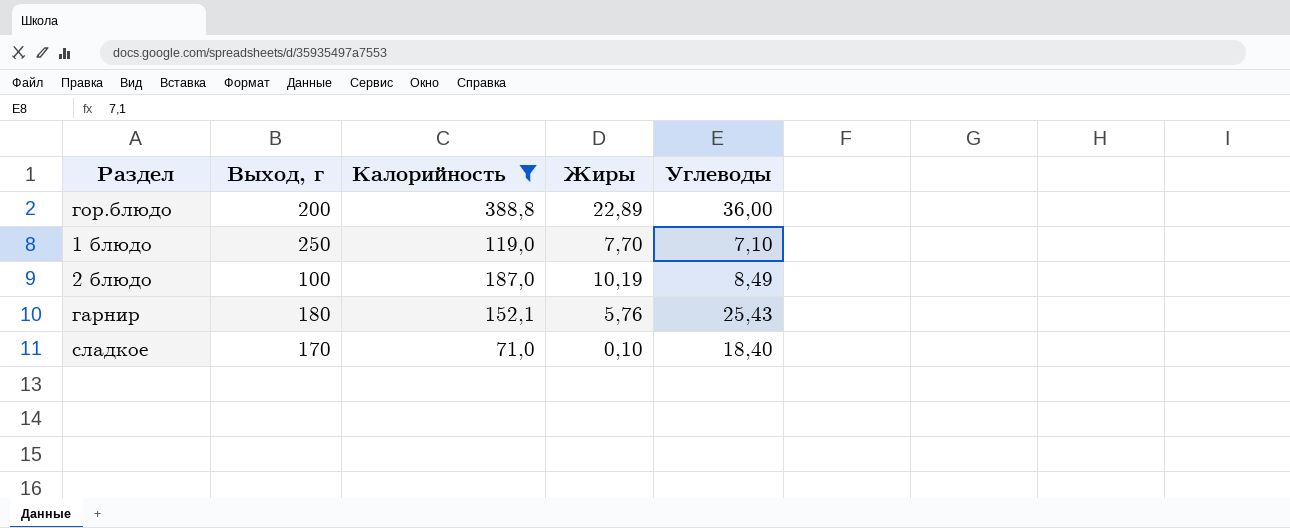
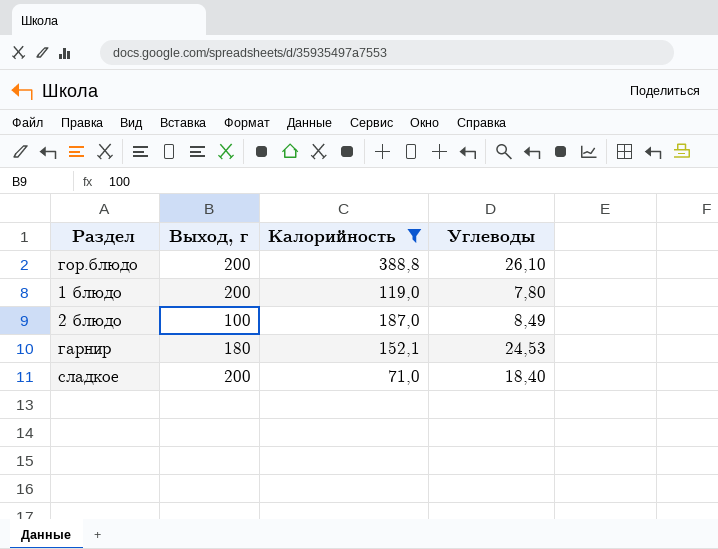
column Жиры | position: 4 -> none
гор.блюдо | Углеводы: 36,00 -> 26,10
1 блюдо | Выход, г: 250 -> 200
1 блюдо | Углеводы: 7,10 -> 7,80
гарнир | Углеводы: 25,43 -> 24,53
сладкое | Выход, г: 170 -> 200

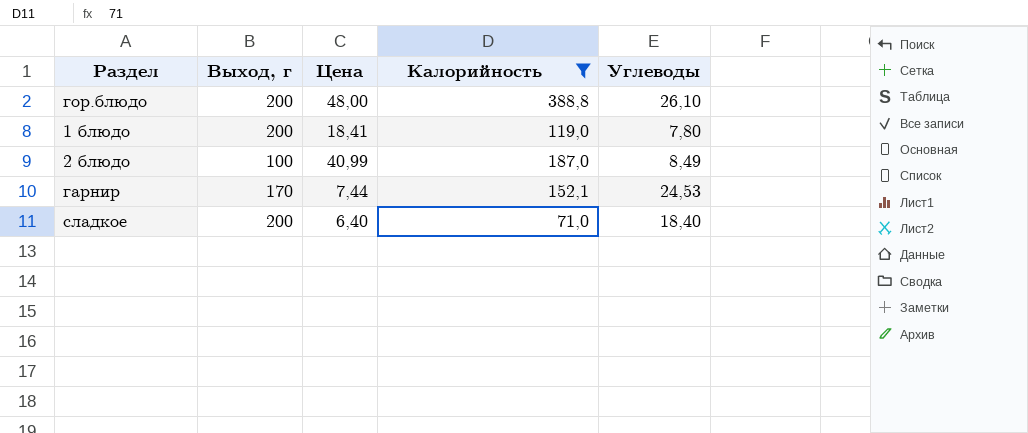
column Цена | position: none -> 3
гарнир | Выход, г: 180 -> 170

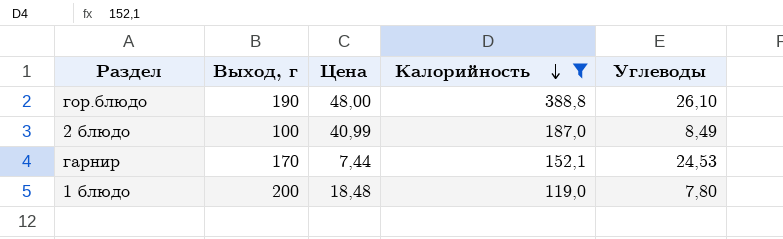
row order: none -> Калорийность descending
row сладкое: 200 | 6,40 | 71,0 | 18,40 -> none
гор.блюдо | Выход, г: 200 -> 190
1 блюдо | Цена: 18,41 -> 18,48

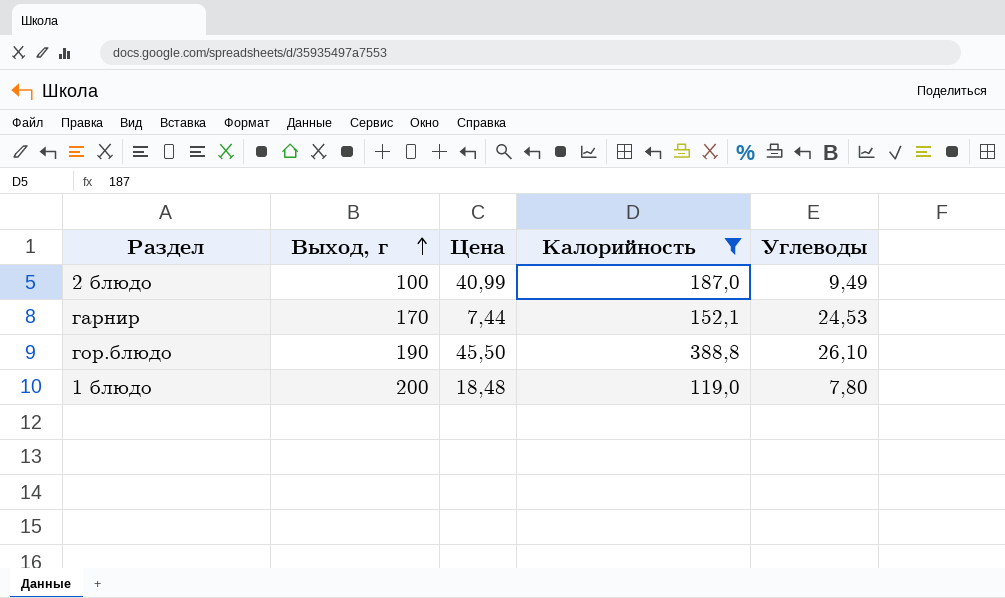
row order: Калорийность descending -> Выход, г ascending
2 блюдо | Углеводы: 8,49 -> 9,49
гор.блюдо | Цена: 48,00 -> 45,50

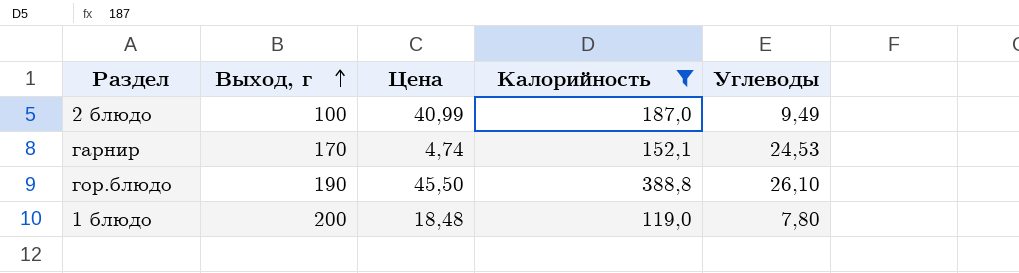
гарнир | Цена: 7,44 -> 4,74

